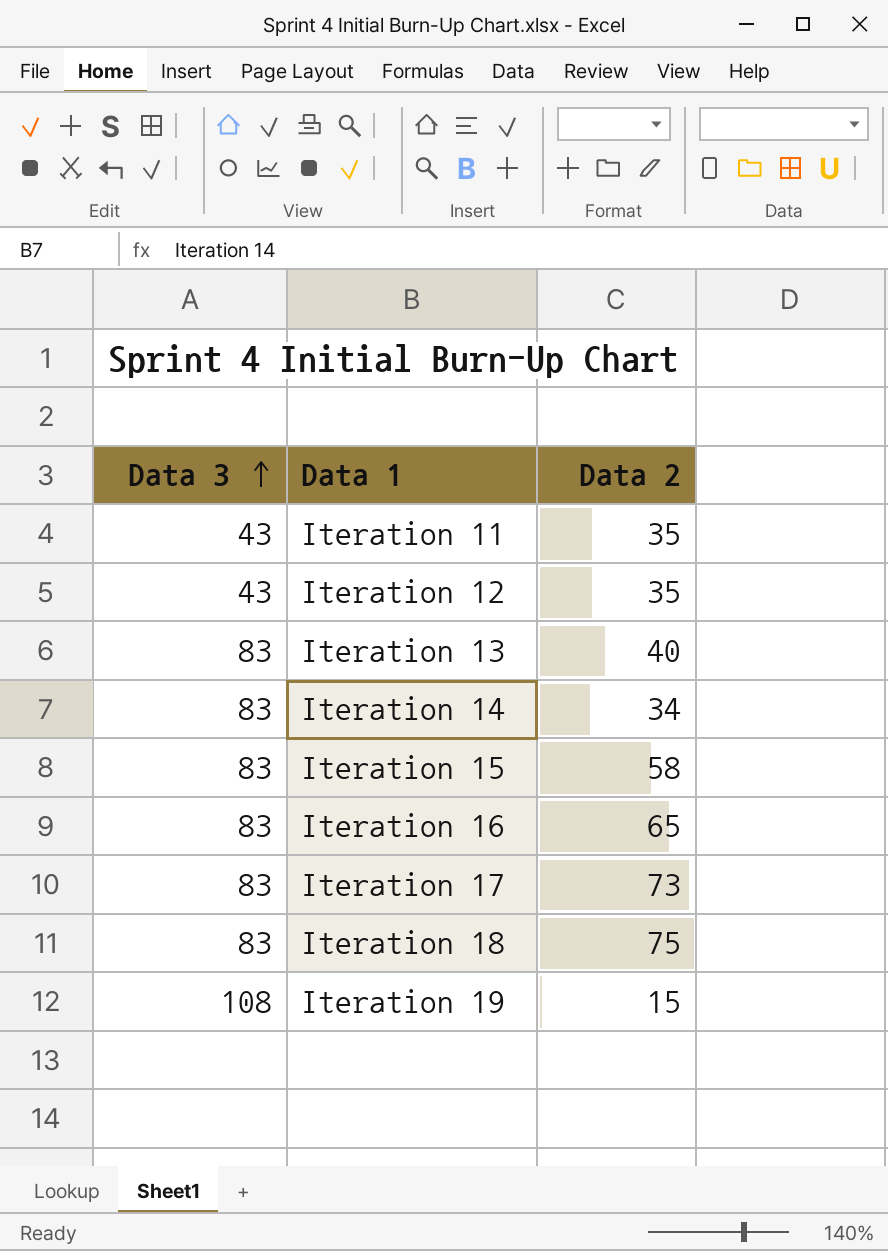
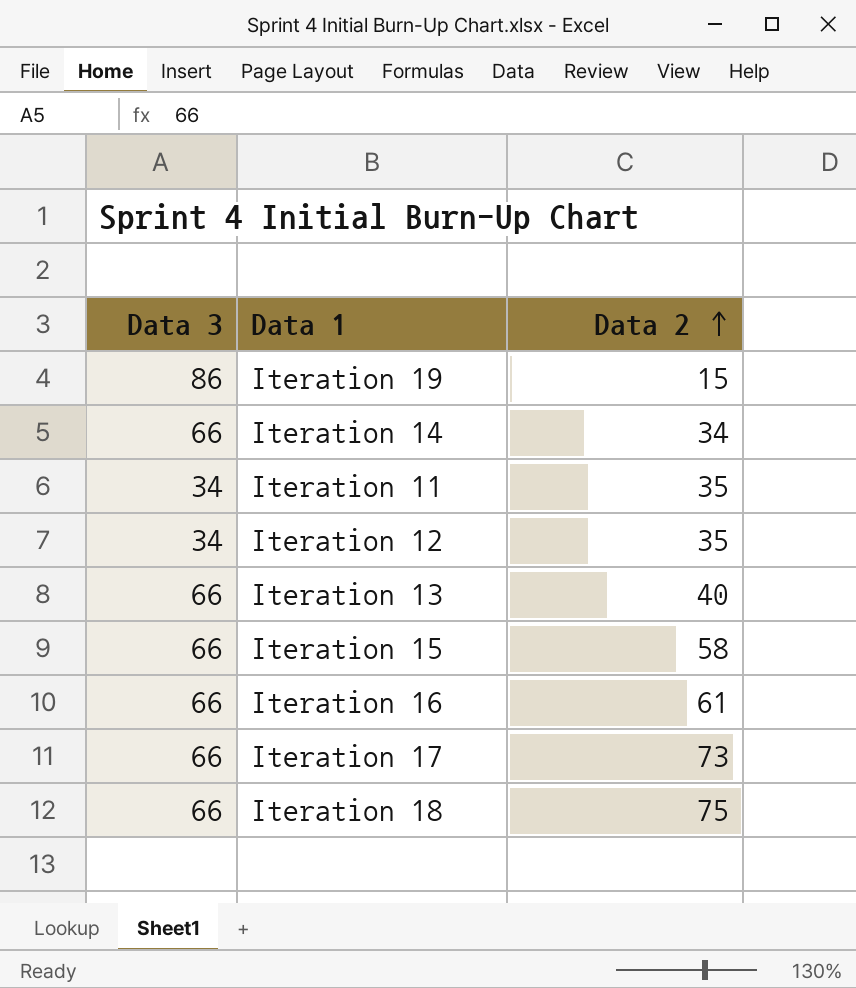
row order: Data 3 ascending -> Data 2 ascending
Iteration 19 | Data 3: 108 -> 86
Iteration 14 | Data 3: 83 -> 66
Iteration 11 | Data 3: 43 -> 34
Iteration 12 | Data 3: 43 -> 34
Iteration 13 | Data 3: 83 -> 66
Iteration 15 | Data 3: 83 -> 66
Iteration 16 | Data 3: 83 -> 66
Iteration 16 | Data 2: 65 -> 61
Iteration 17 | Data 3: 83 -> 66
Iteration 18 | Data 3: 83 -> 66

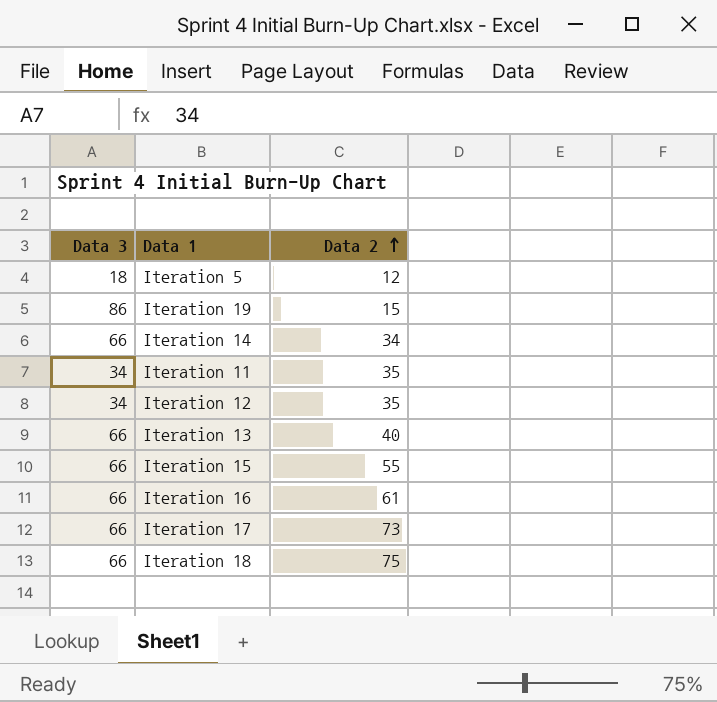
row Iteration 5: none -> 18 | 12
Iteration 15 | Data 2: 58 -> 55

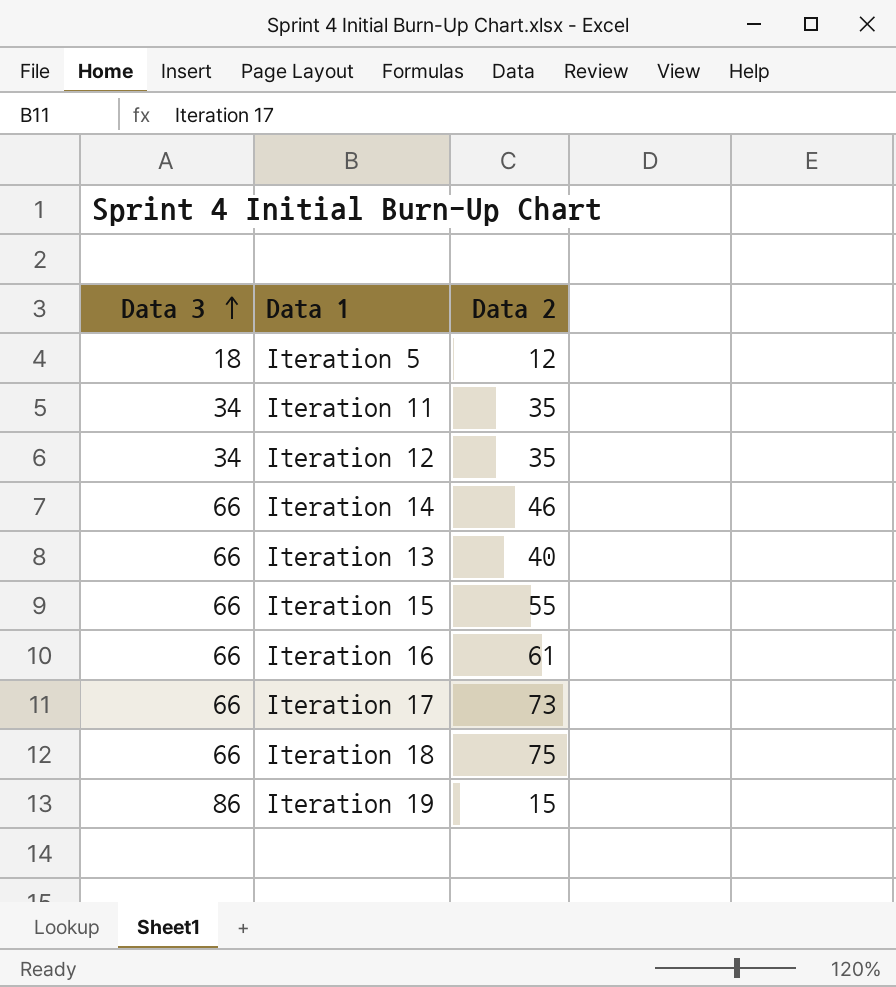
row order: Data 2 ascending -> Data 3 ascending
Iteration 14 | Data 2: 34 -> 46

